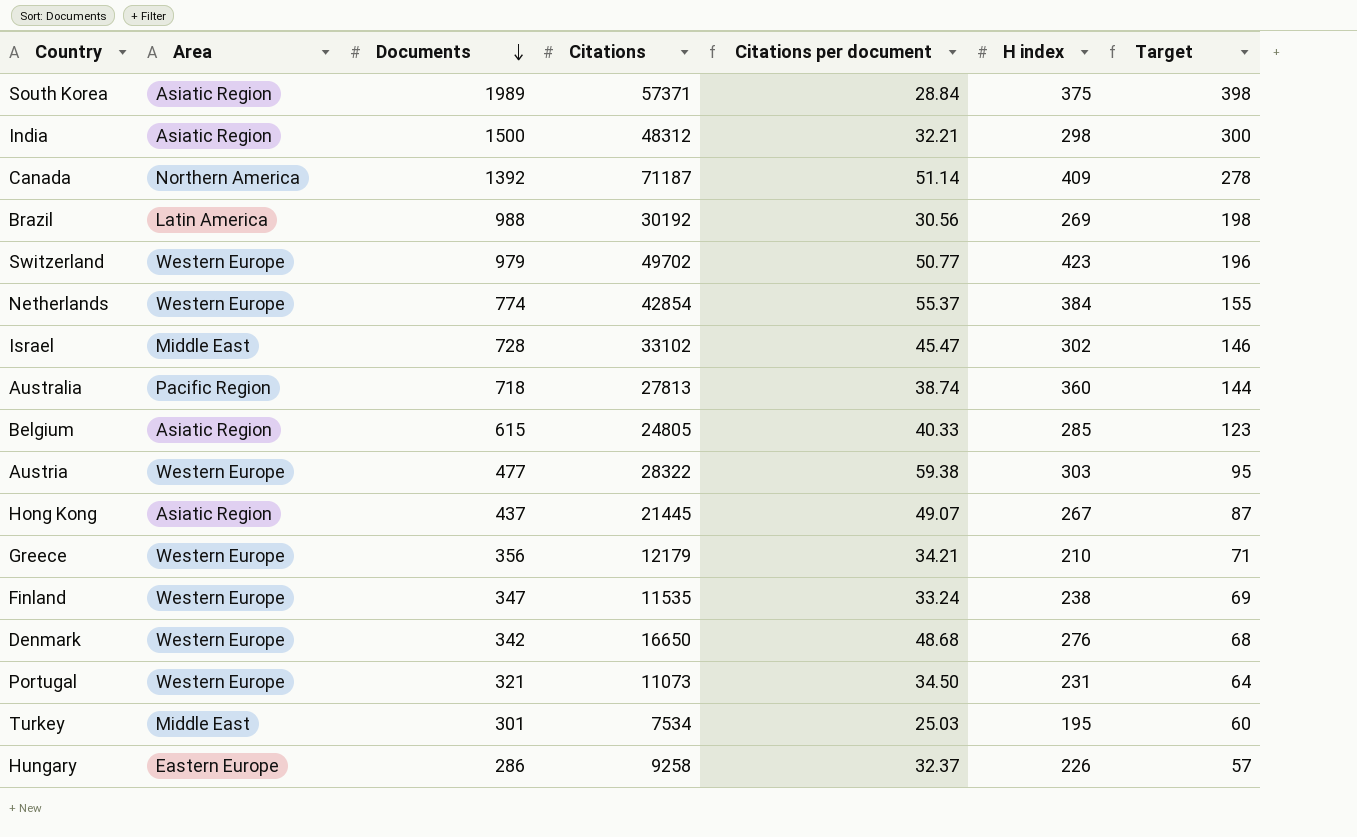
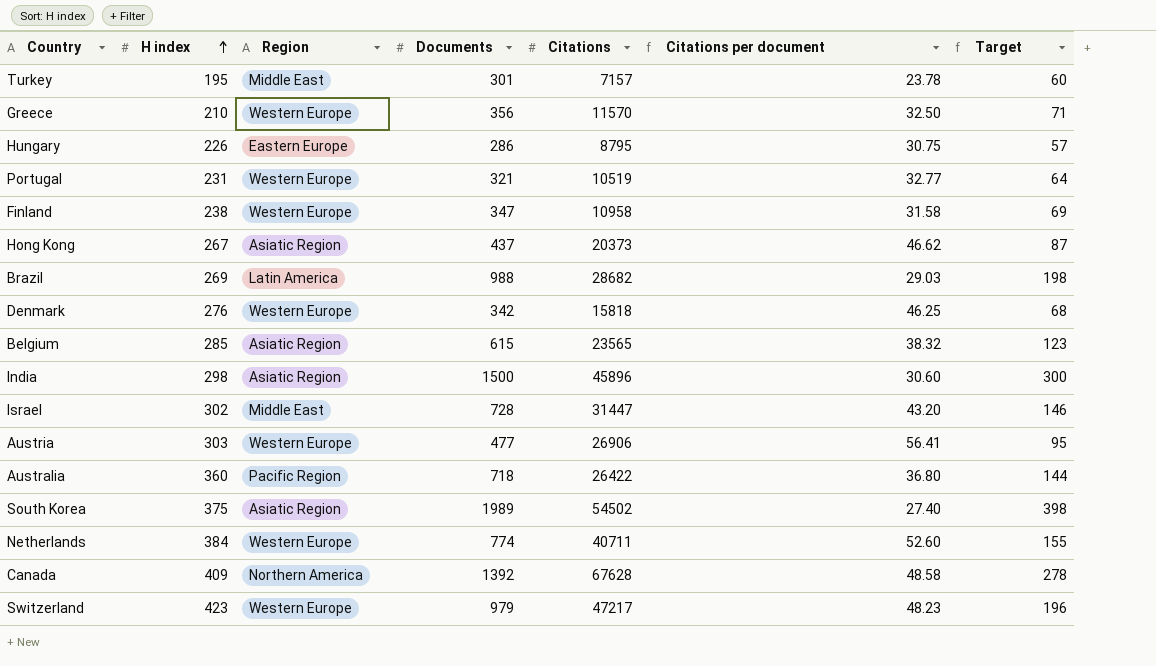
row order: Documents descending -> H index ascending
column H index | position: 6 -> 2
column name: Area -> Region
Turkey | Citations: 7534 -> 7157
Turkey | Citations per document: 25.03 -> 23.78
Greece | Citations: 12179 -> 11570
Greece | Citations per document: 34.21 -> 32.50
Hungary | Citations: 9258 -> 8795
Hungary | Citations per document: 32.37 -> 30.75
Portugal | Citations: 11073 -> 10519
Portugal | Citations per document: 34.50 -> 32.77
Finland | Citations: 11535 -> 10958
Finland | Citations per document: 33.24 -> 31.58
Hong Kong | Citations: 21445 -> 20373
Hong Kong | Citations per document: 49.07 -> 46.62
Brazil | Citations: 30192 -> 28682
Brazil | Citations per document: 30.56 -> 29.03
Denmark | Citations: 16650 -> 15818
Denmark | Citations per document: 48.68 -> 46.25
Belgium | Citations: 24805 -> 23565
Belgium | Citations per document: 40.33 -> 38.32
India | Citations: 48312 -> 45896
India | Citations per document: 32.21 -> 30.60
Israel | Citations: 33102 -> 31447
Israel | Citations per document: 45.47 -> 43.20
Austria | Citations: 28322 -> 26906
Austria | Citations per document: 59.38 -> 56.41
Australia | Citations: 27813 -> 26422
Australia | Citations per document: 38.74 -> 36.80
South Korea | Citations: 57371 -> 54502
South Korea | Citations per document: 28.84 -> 27.40
Netherlands | Citations: 42854 -> 40711
Netherlands | Citations per document: 55.37 -> 52.60
Canada | Citations: 71187 -> 67628
Canada | Citations per document: 51.14 -> 48.58
Switzerland | Citations: 49702 -> 47217
Switzerland | Citations per document: 50.77 -> 48.23

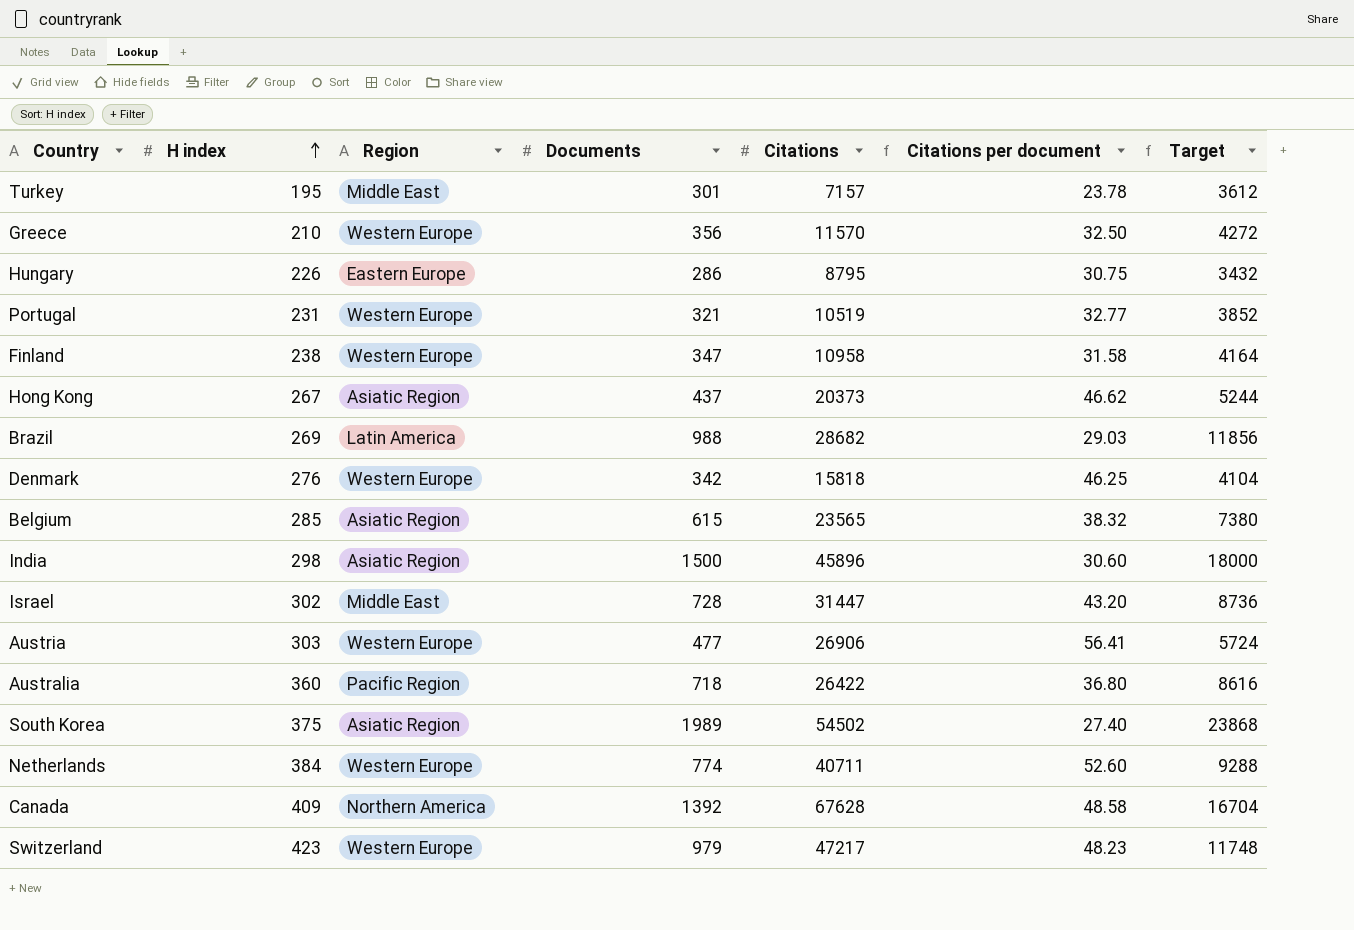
column Target | formula: [Documents] * 0.2 -> [Documents] * 12

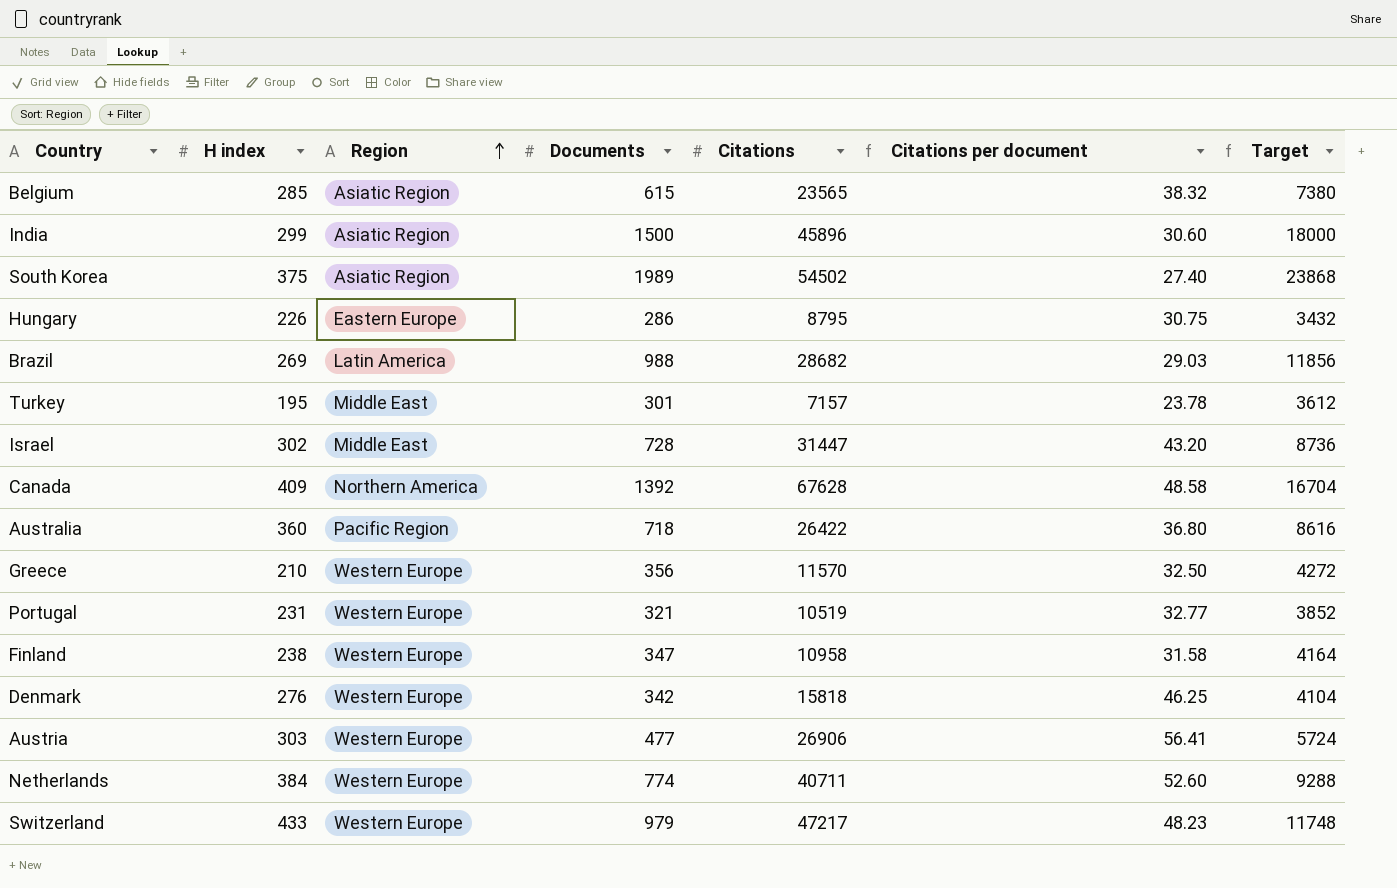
row order: H index ascending -> Region ascending
row Hong Kong: 267 | Asiatic Region | 437 | 20373 | 46.62 | 5244 -> none
India | H index: 298 -> 299
Switzerland | H index: 423 -> 433

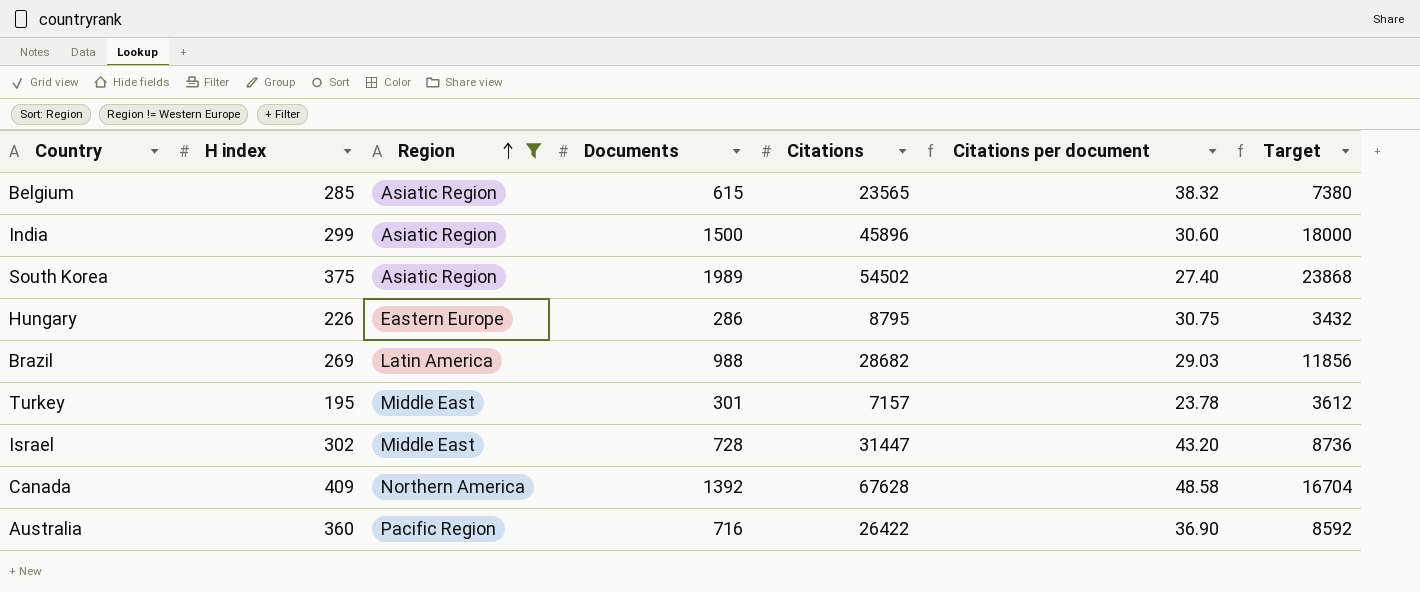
filter: none -> Region != Western Europe
Australia | Documents: 718 -> 716
Australia | Citations per document: 36.80 -> 36.90
Australia | Target: 8616 -> 8592

